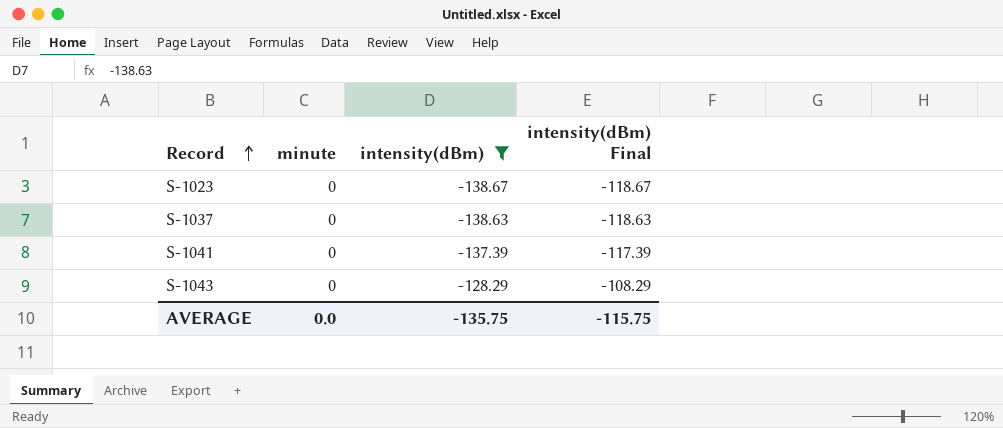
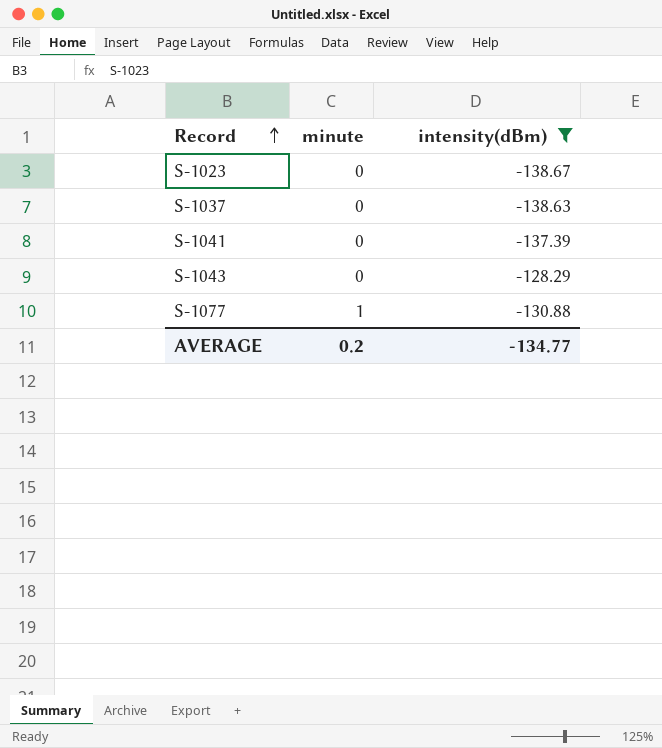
column intensity(dBm) Final | formula: [intensity(dBm)] + 20 -> none
row S-1077: none -> 1 | -130.88
AVERAGE | minute: 0.0 -> 0.2
AVERAGE | intensity(dBm): -135.75 -> -134.77

